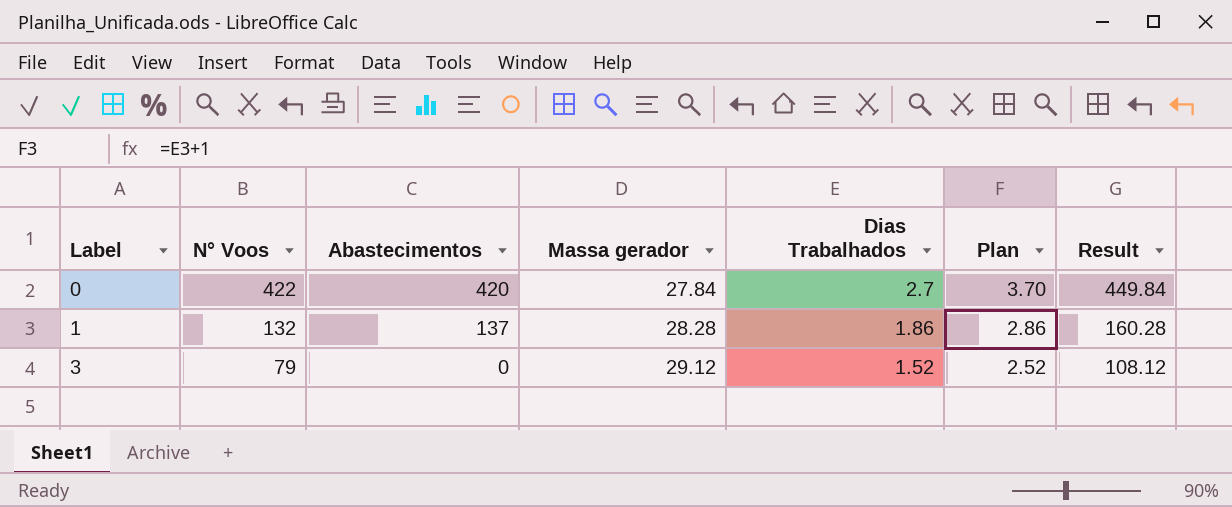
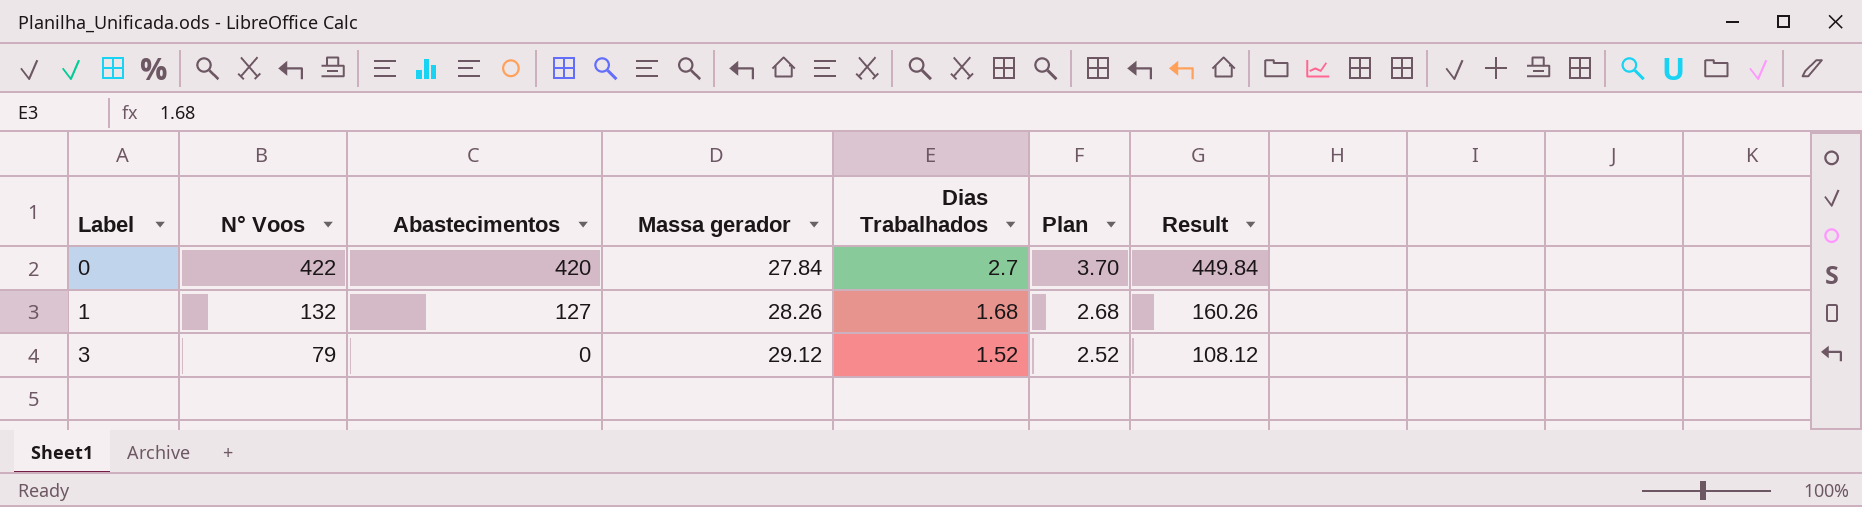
1 | Abastecimentos: 137 -> 127
1 | Massa gerador: 28.28 -> 28.26
1 | Dias Trabalhados: 1.86 -> 1.68
1 | Plan: 2.86 -> 2.68
1 | Result: 160.28 -> 160.26

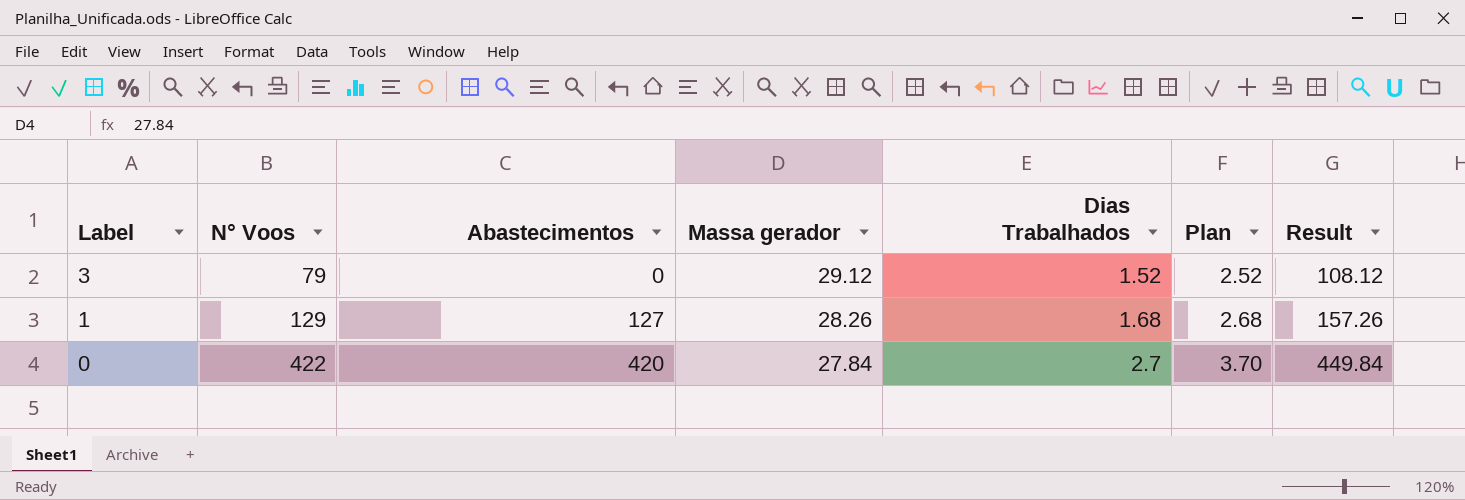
row order: Label ascending -> Label descending
1 | N° Voos: 132 -> 129
1 | Result: 160.26 -> 157.26

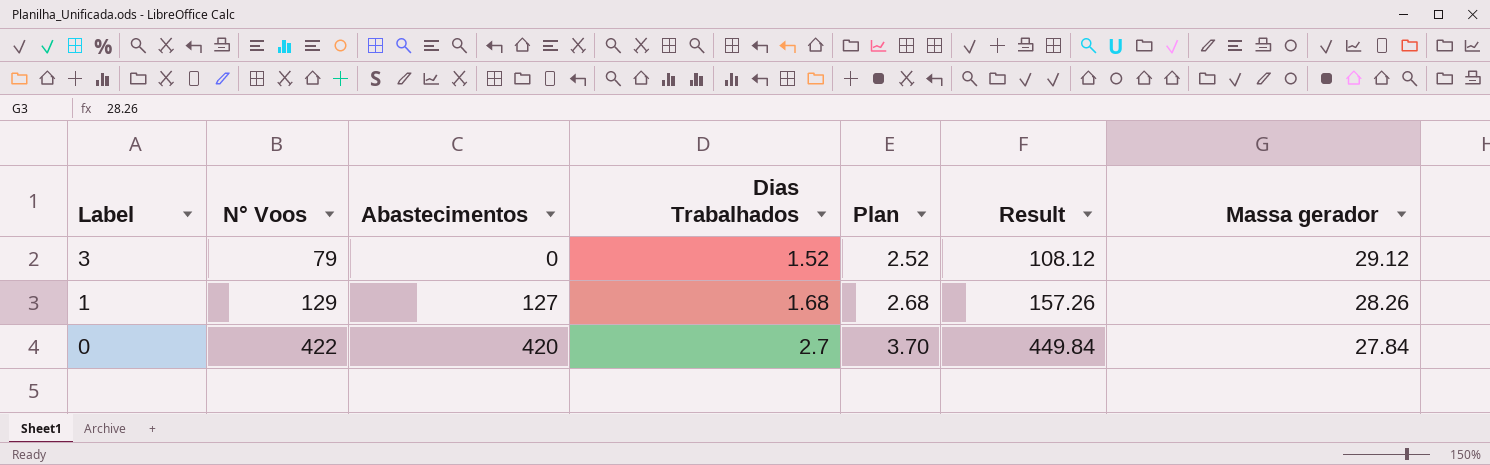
column Massa gerador | position: 4 -> 7

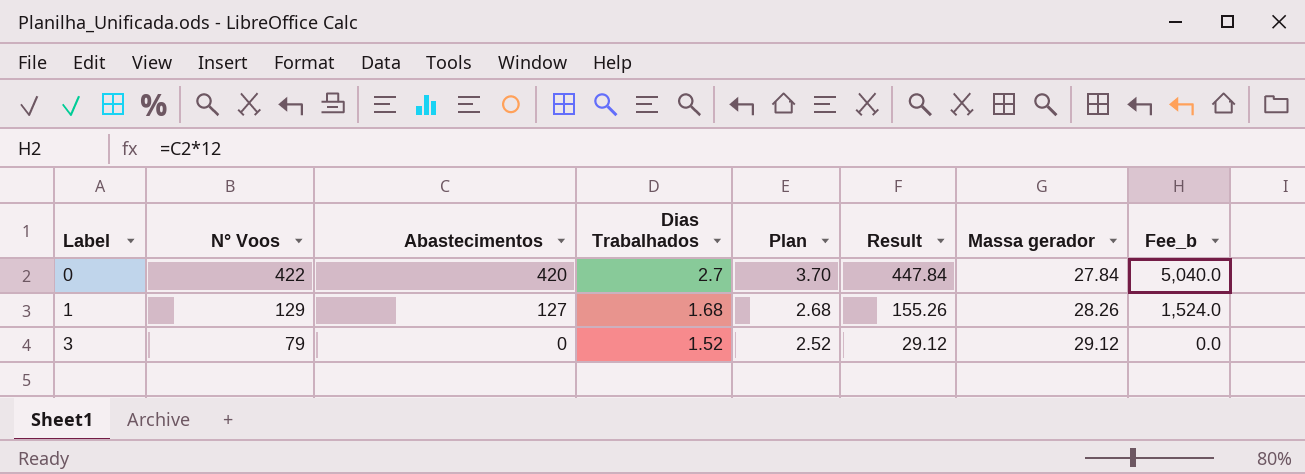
row order: Label descending -> Label ascending
column Result | formula: [N° Voos] + [Massa gerador] -> [Abastecimentos] + [Massa gerador]
column Fee_b | formula: none -> [Abastecimentos] * 12

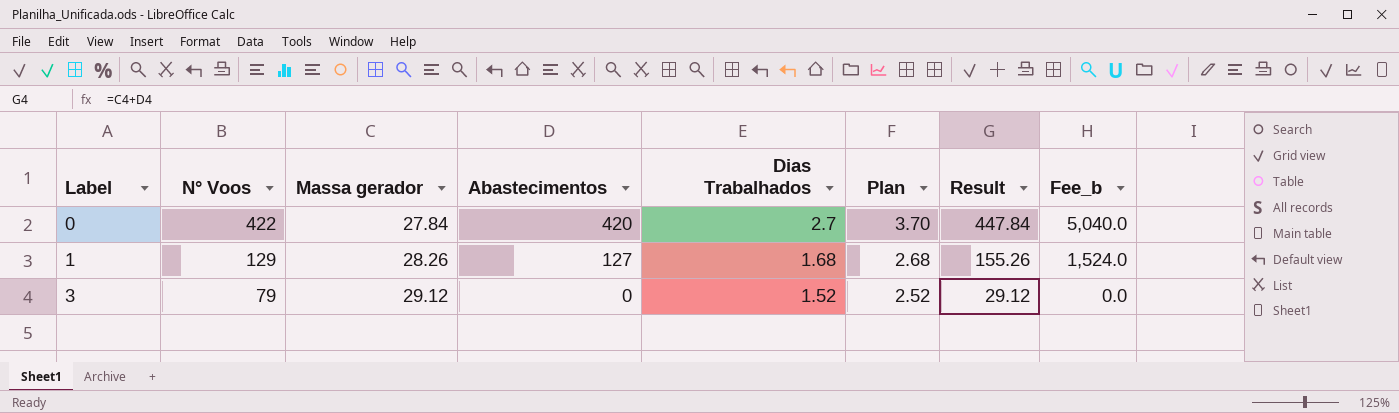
column Massa gerador | position: 7 -> 3

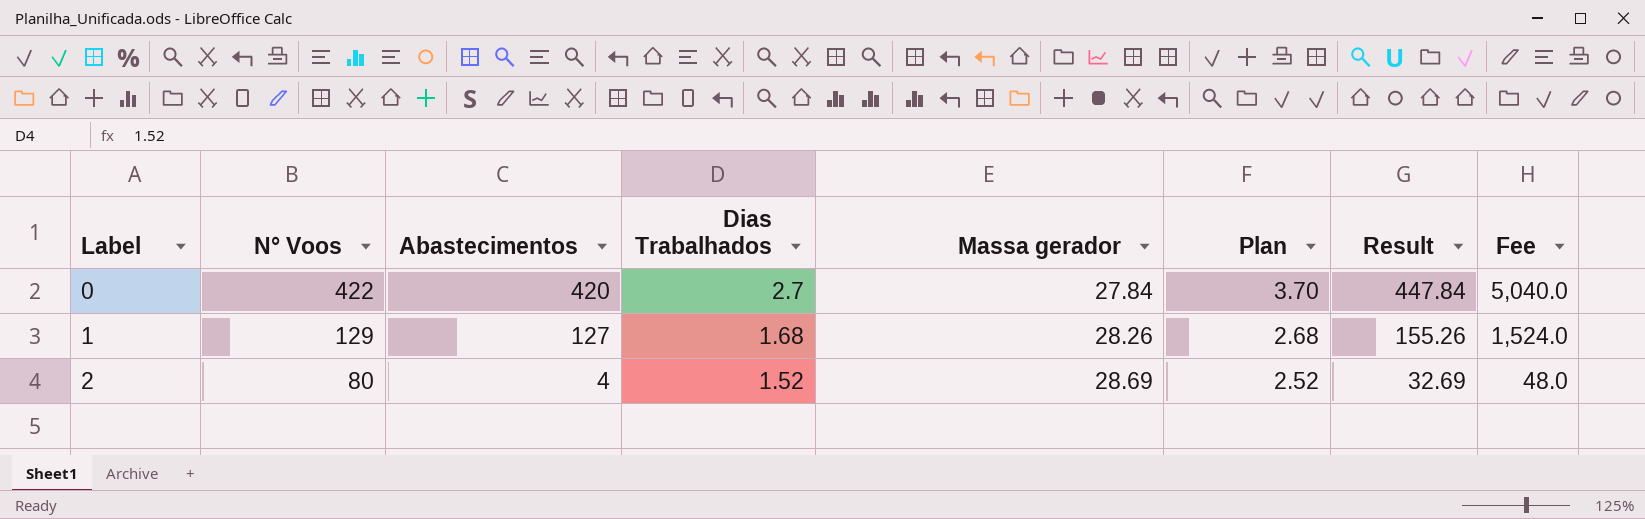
column Massa gerador | position: 3 -> 5
column name: Fee_b -> Fee
row 3: 79 | 29.12 | 0 | 1.52 | 2.52 | 29.12 | 0.0 -> none
row 2: none -> 80 | 4 | 1.52 | 28.69 | 2.52 | 32.69 | 48.0

